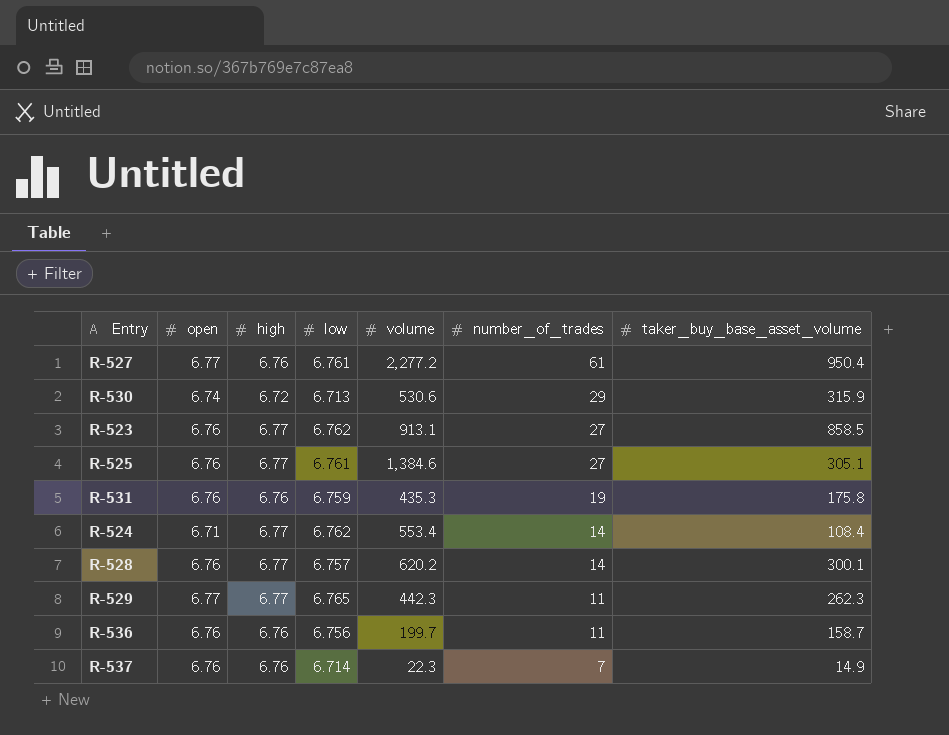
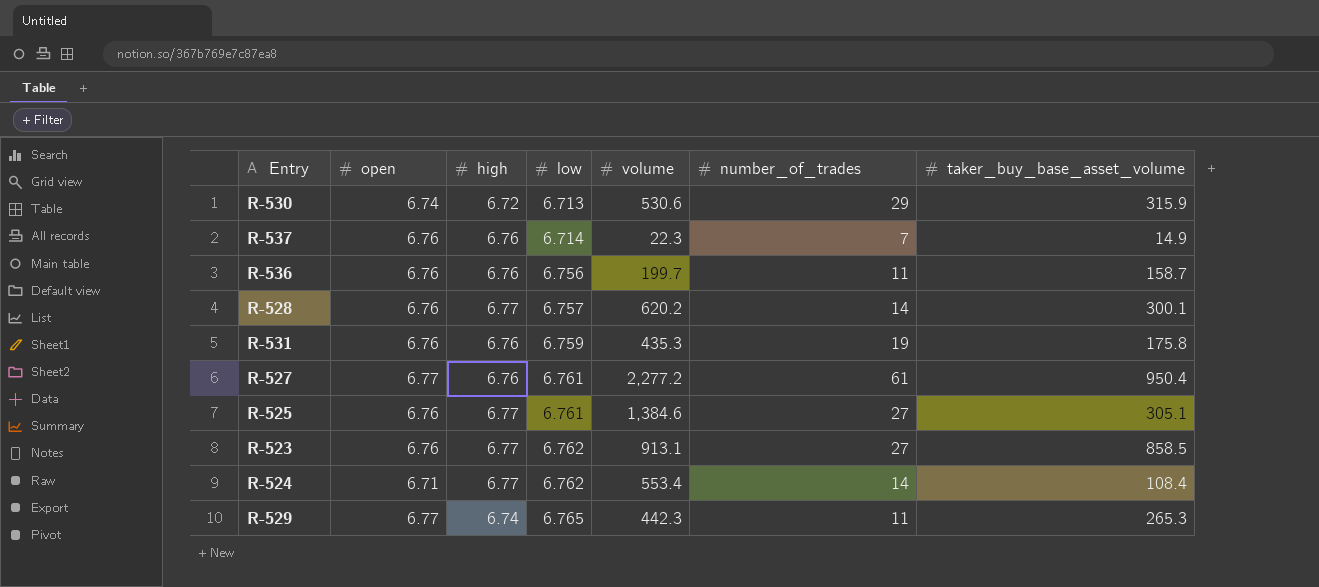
row order: number_of_trades descending -> low ascending
R-529 | high: 6.77 -> 6.74
R-529 | taker_buy_base_asset_volume: 262.3 -> 265.3

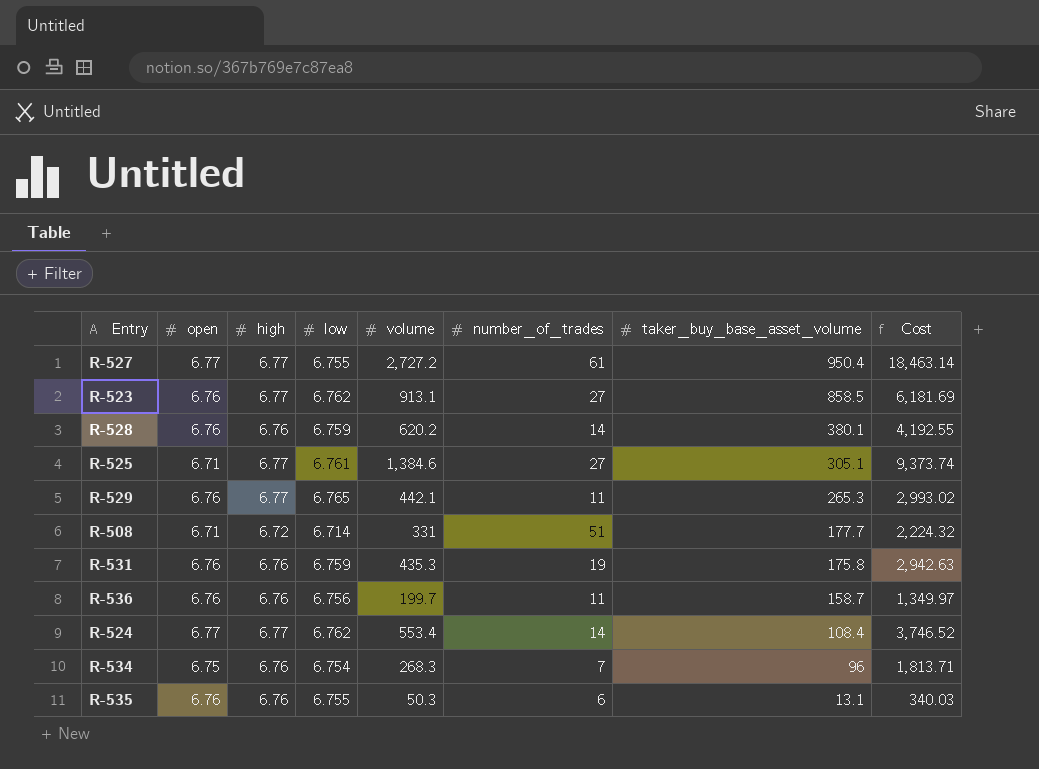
row order: low ascending -> taker_buy_base_asset_volume descending
column Cost | formula: none -> [high] * [volume]
row R-530: 6.74 | 6.72 | 6.713 | 530.6 | 29 | 315.9 -> none
row R-537: 6.76 | 6.76 | 6.714 | 22.3 | 7 | 14.9 -> none
R-527 | high: 6.76 -> 6.77
R-527 | low: 6.761 -> 6.755
R-527 | volume: 2,277.2 -> 2,727.2
R-528 | high: 6.77 -> 6.76
R-528 | low: 6.757 -> 6.759
R-528 | taker_buy_base_asset_volume: 300.1 -> 380.1
R-525 | open: 6.76 -> 6.71
R-529 | open: 6.77 -> 6.76
R-529 | high: 6.74 -> 6.77
R-529 | volume: 442.3 -> 442.1
row R-508: none -> 6.71 | 6.72 | 6.714 | 331 | 51 | 177.7 | 2,224.32
R-524 | open: 6.71 -> 6.77
row R-534: none -> 6.75 | 6.76 | 6.754 | 268.3 | 7 | 96 | 1,813.71
row R-535: none -> 6.76 | 6.76 | 6.755 | 50.3 | 6 | 13.1 | 340.03

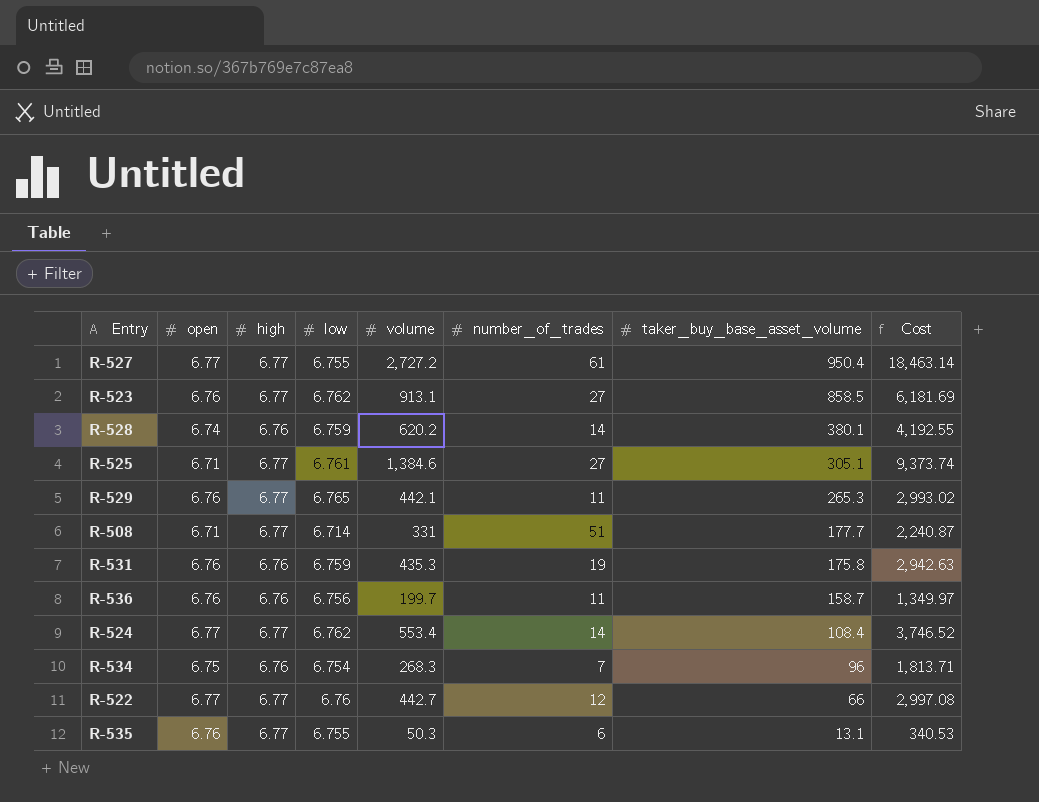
R-528 | open: 6.76 -> 6.74
R-508 | high: 6.72 -> 6.77
R-508 | Cost: 2,224.32 -> 2,240.87
row R-522: none -> 6.77 | 6.77 | 6.76 | 442.7 | 12 | 66 | 2,997.08
R-535 | high: 6.76 -> 6.77
R-535 | Cost: 340.03 -> 340.53

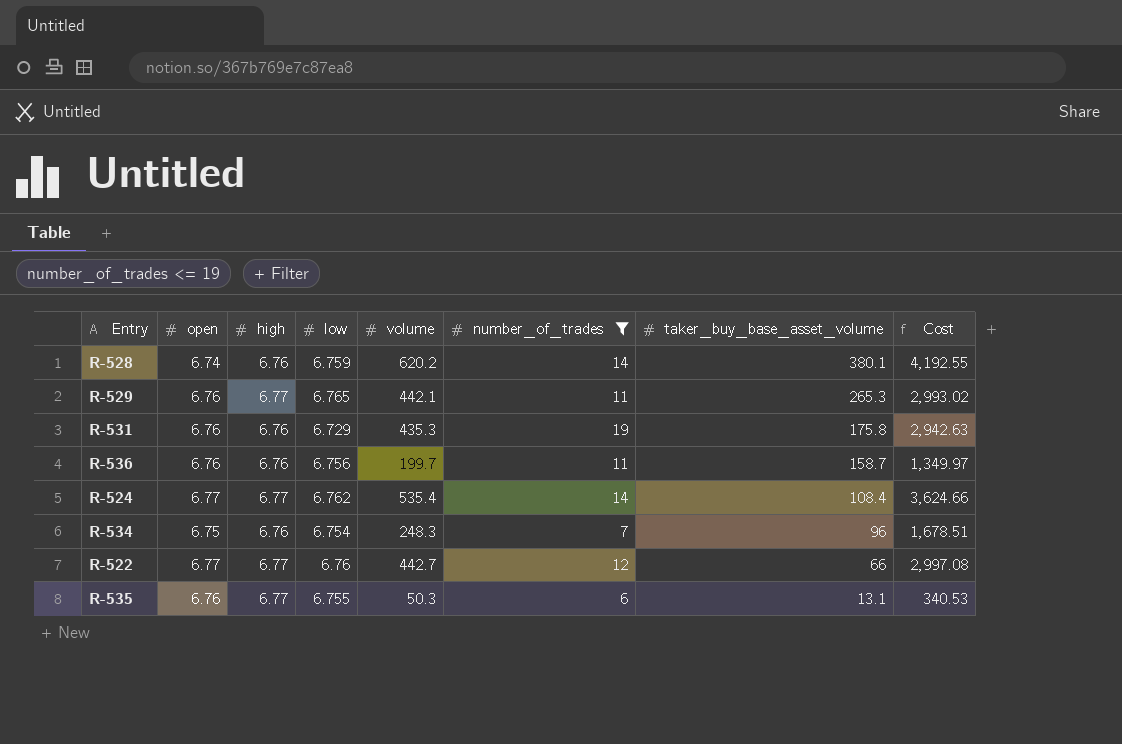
filter: none -> number_of_trades <= 19
R-531 | low: 6.759 -> 6.729
R-524 | volume: 553.4 -> 535.4
R-524 | Cost: 3,746.52 -> 3,624.66
R-534 | volume: 268.3 -> 248.3
R-534 | Cost: 1,813.71 -> 1,678.51

